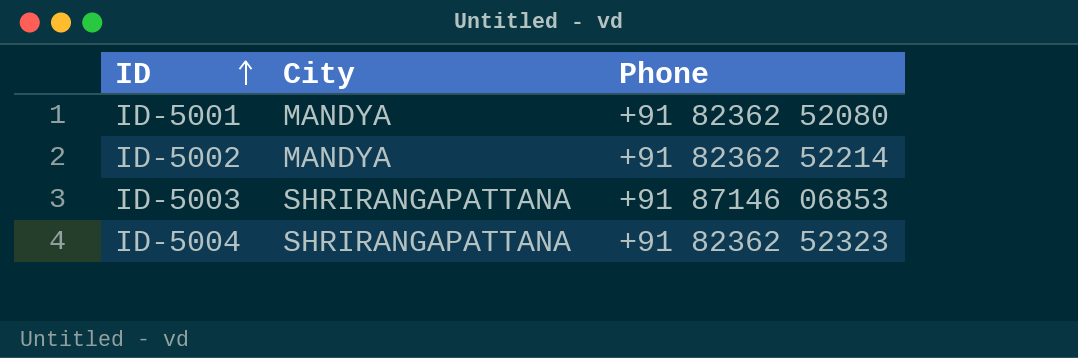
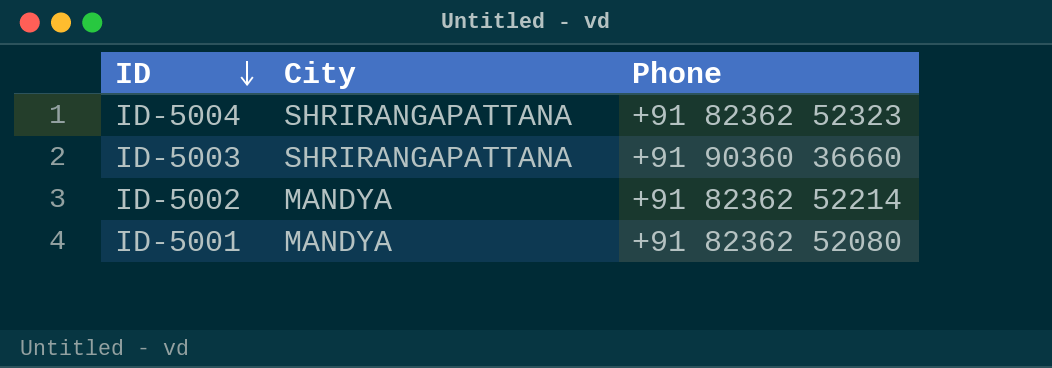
row order: ID ascending -> ID descending
ID-5003 | Phone: +91 87146 06853 -> +91 90360 36660

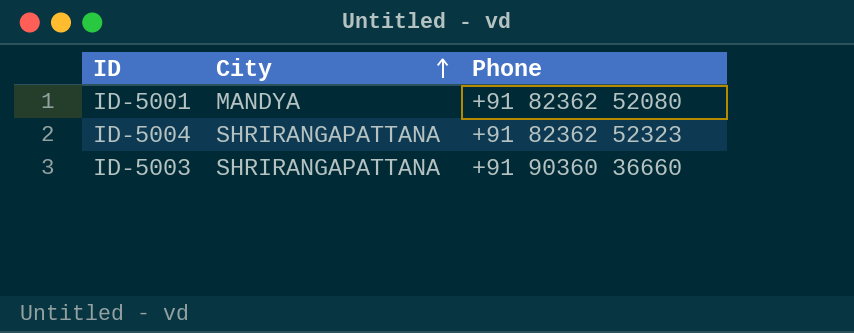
row order: ID descending -> City ascending
row ID-5002: MANDYA | +91 82362 52214 -> none

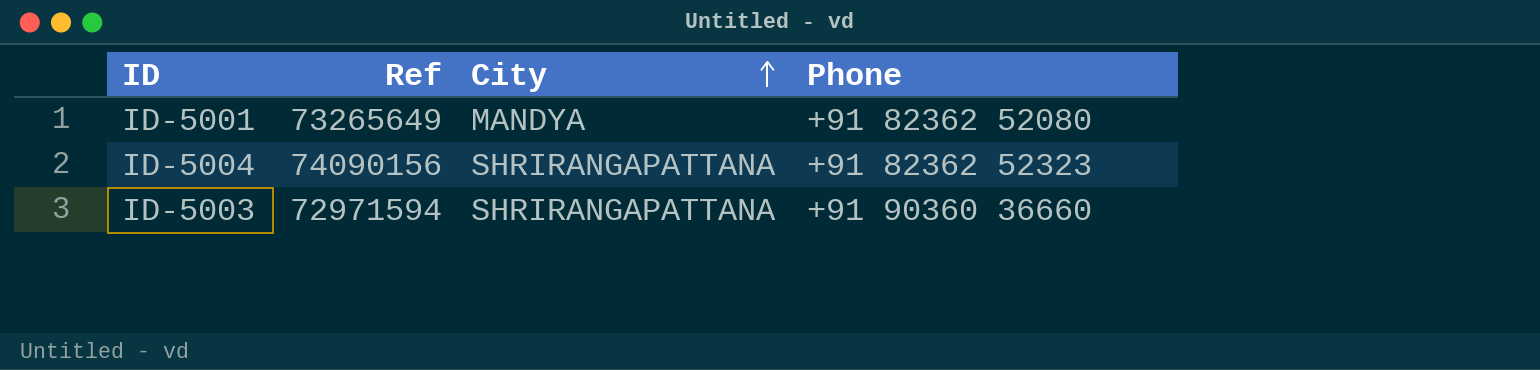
column Ref | position: none -> 2

